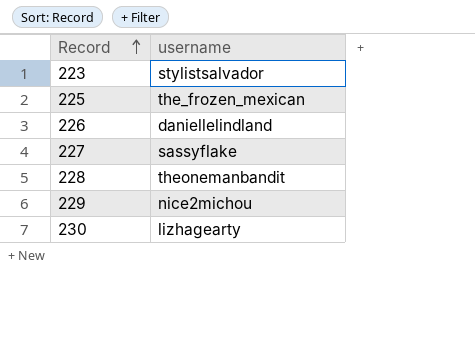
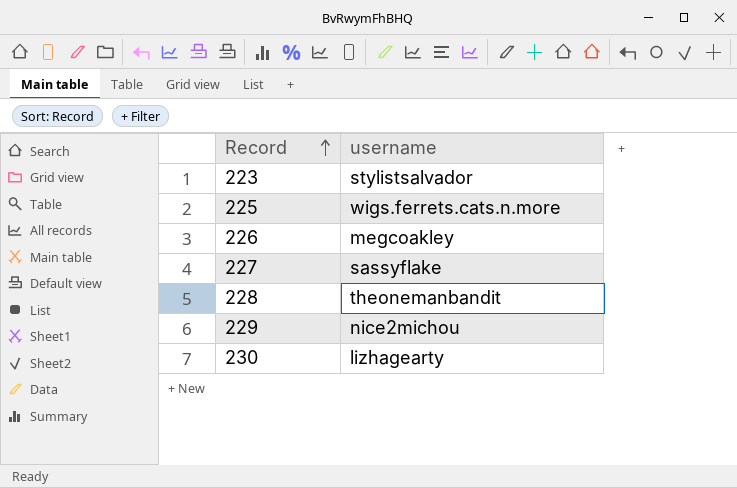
225 | username: the_frozen_mexican -> wigs.ferrets.cats.n.more
226 | username: daniellelindland -> megcoakley

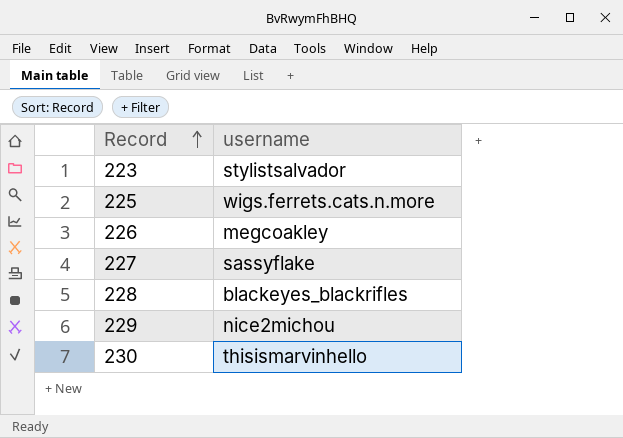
228 | username: theonemanbandit -> blackeyes_blackrifles
230 | username: lizhagearty -> thisismarvinhello

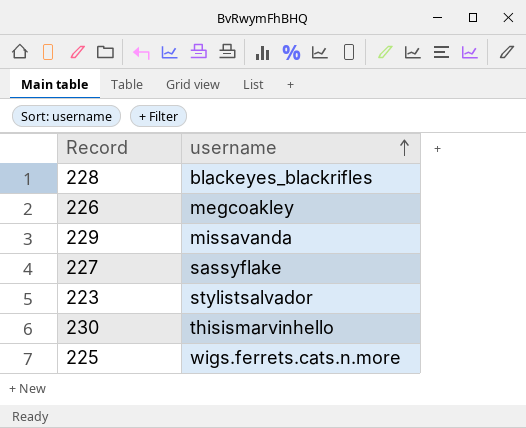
row order: Record ascending -> username ascending
229 | username: nice2michou -> missavanda

